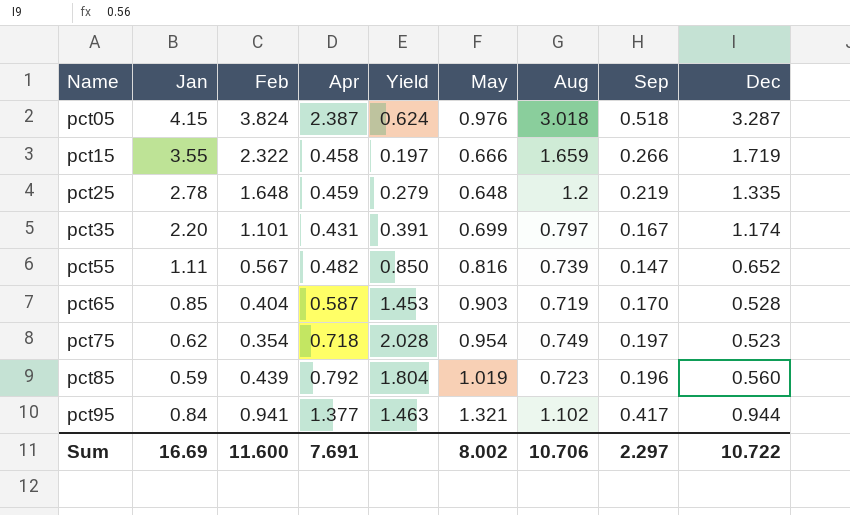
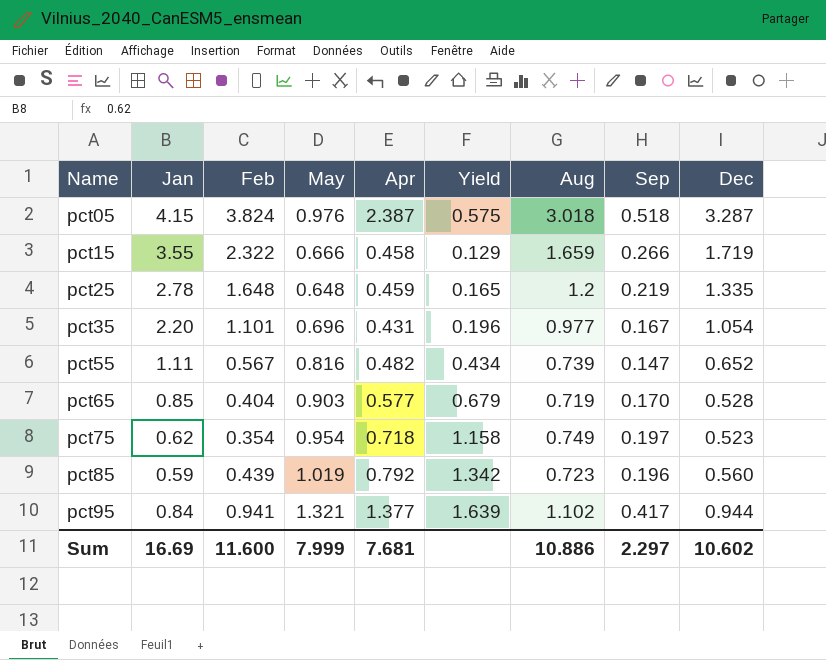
column May | position: 6 -> 4
column Yield | formula: [Apr] / [Feb] -> [Apr] / [Jan]
pct35 | May: 0.699 -> 0.696
pct35 | Aug: 0.797 -> 0.977
pct35 | Dec: 1.174 -> 1.054
pct65 | Apr: 0.587 -> 0.577
Sum | May: 8.002 -> 7.999
Sum | Apr: 7.691 -> 7.681
Sum | Aug: 10.706 -> 10.886
Sum | Dec: 10.722 -> 10.602

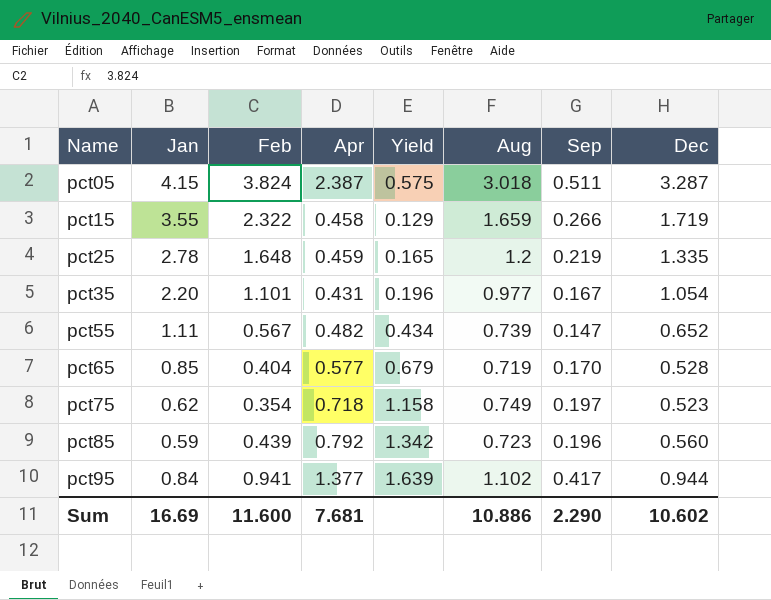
column May | position: 4 -> none
pct05 | Sep: 0.518 -> 0.511
Sum | Sep: 2.297 -> 2.290

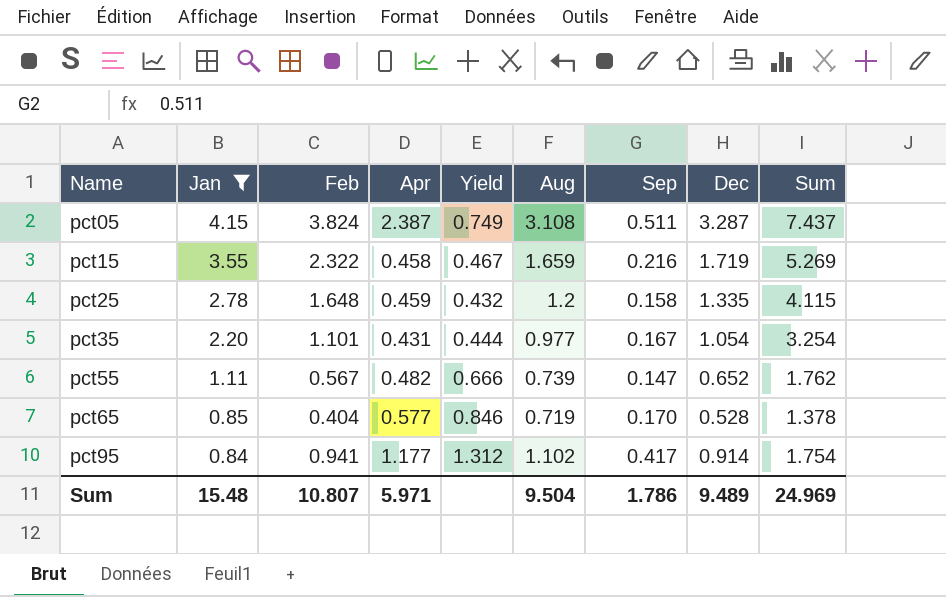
filter: none -> Jan >= 0.84
column Yield | formula: [Apr] / [Jan] -> [Aug] / [Jan]
column Sum | formula: none -> [Jan] + [Dec]
pct05 | Aug: 3.018 -> 3.108
pct15 | Sep: 0.266 -> 0.216
pct25 | Sep: 0.219 -> 0.158
pct95 | Apr: 1.377 -> 1.177
pct95 | Dec: 0.944 -> 0.914
Sum | Jan: 16.69 -> 15.48
Sum | Feb: 11.600 -> 10.807
Sum | Apr: 7.681 -> 5.971
Sum | Aug: 10.886 -> 9.504
Sum | Sep: 2.290 -> 1.786
Sum | Dec: 10.602 -> 9.489

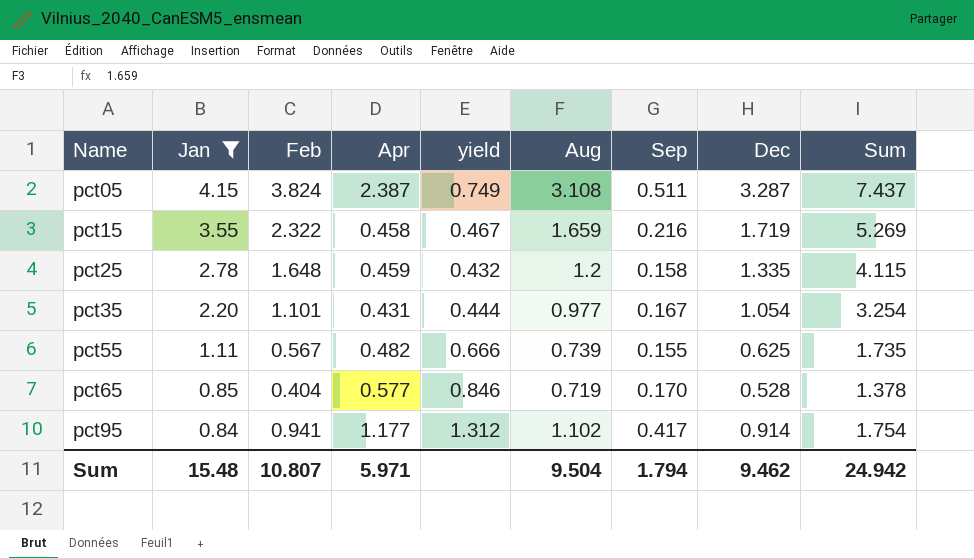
column name: Yield -> yield
pct55 | Sep: 0.147 -> 0.155
pct55 | Dec: 0.652 -> 0.625
pct55 | Sum: 1.762 -> 1.735
Sum | Sep: 1.786 -> 1.794
Sum | Dec: 9.489 -> 9.462
Sum | Sum: 24.969 -> 24.942

